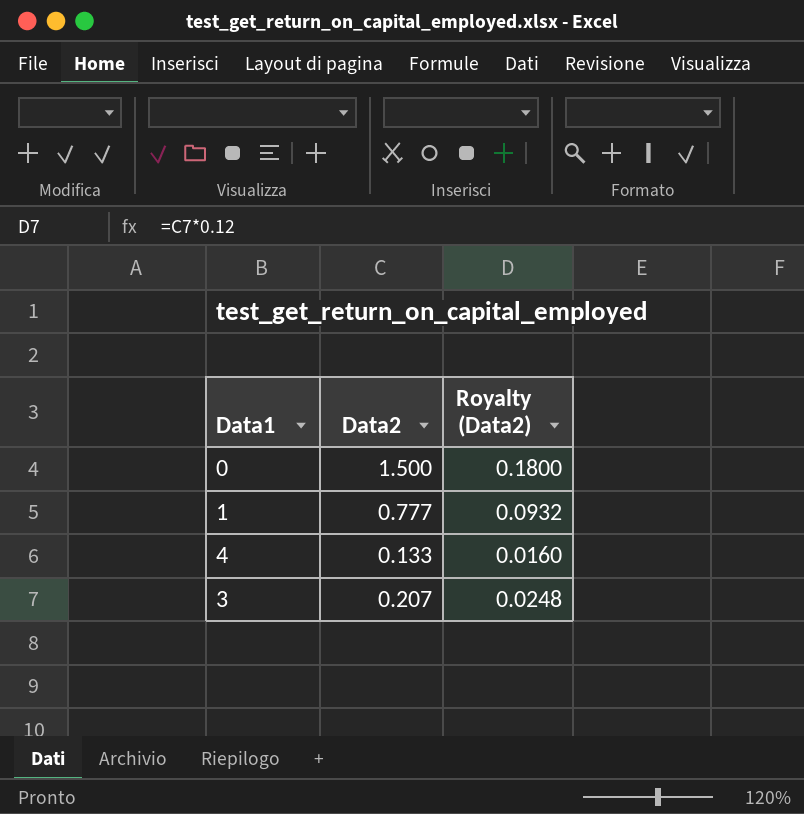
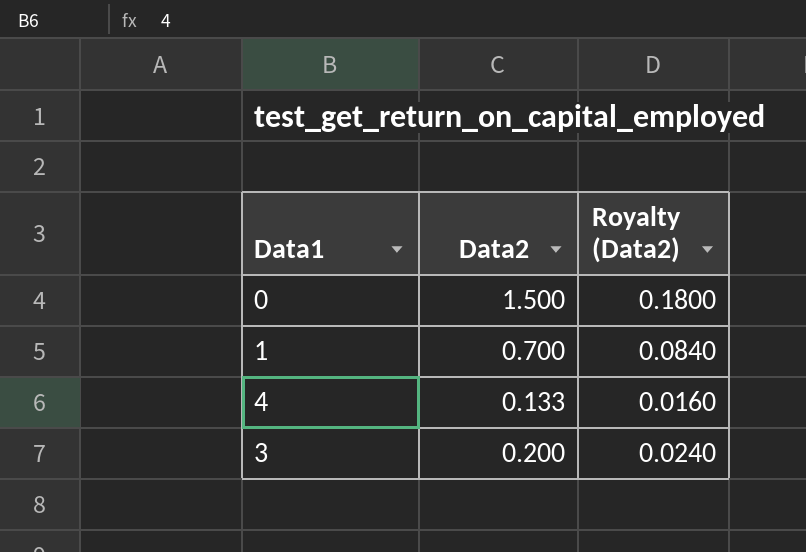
1 | Data2: 0.777 -> 0.700
1 | Royalty (Data2): 0.0932 -> 0.0840
3 | Data2: 0.207 -> 0.200
3 | Royalty (Data2): 0.0248 -> 0.0240

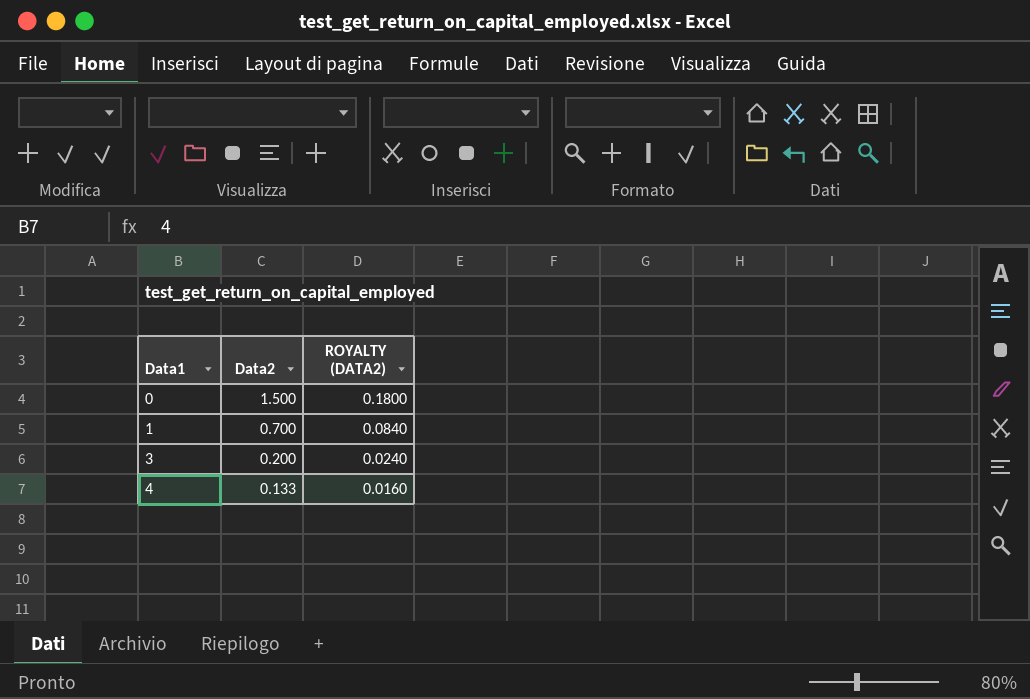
row order: none -> Data1 ascending
column name: Royalty (Data2) -> ROYALTY (DATA2)

